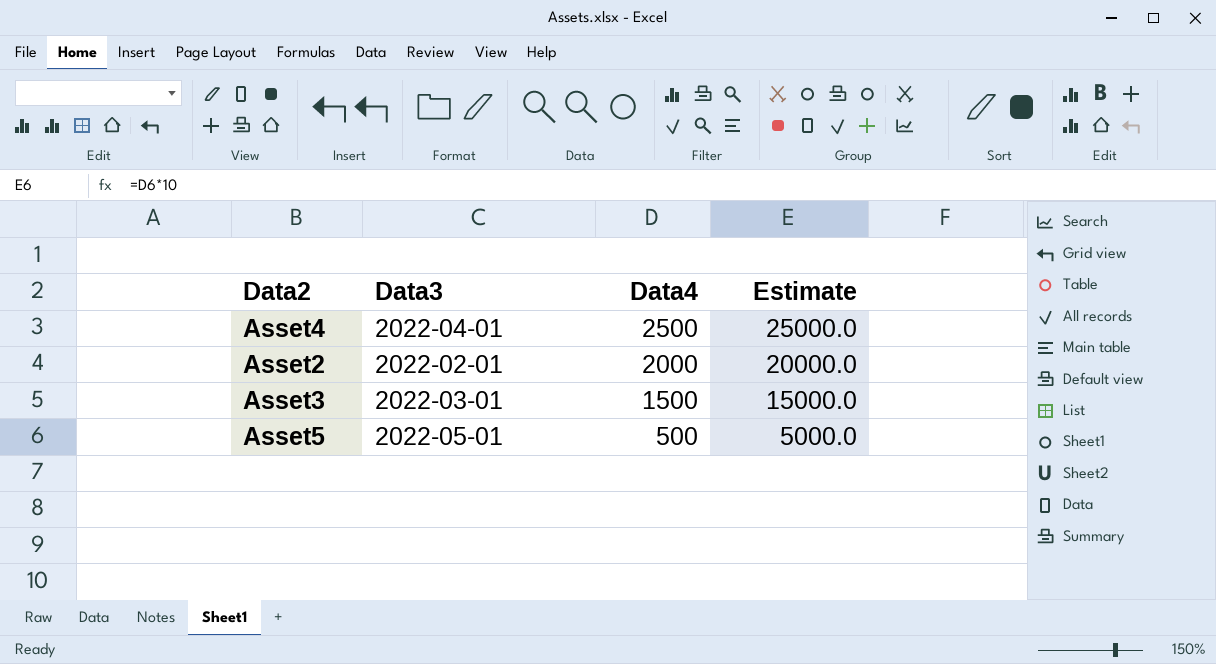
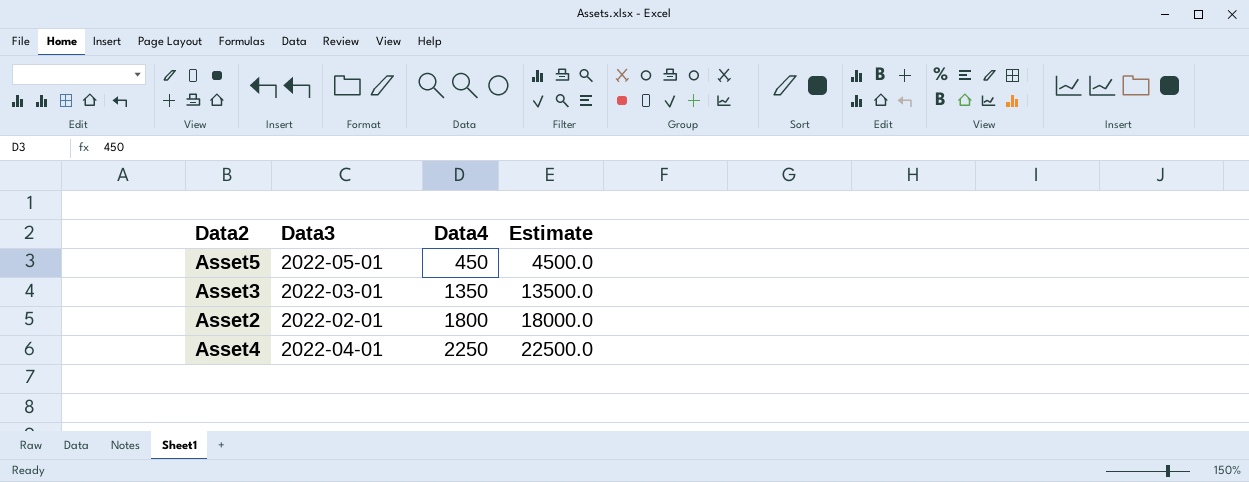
row order: Data4 descending -> Data4 ascending
Asset5 | Data4: 500 -> 450
Asset5 | Estimate: 5000.0 -> 4500.0
Asset3 | Data4: 1500 -> 1350
Asset3 | Estimate: 15000.0 -> 13500.0
Asset2 | Data4: 2000 -> 1800
Asset2 | Estimate: 20000.0 -> 18000.0
Asset4 | Data4: 2500 -> 2250
Asset4 | Estimate: 25000.0 -> 22500.0

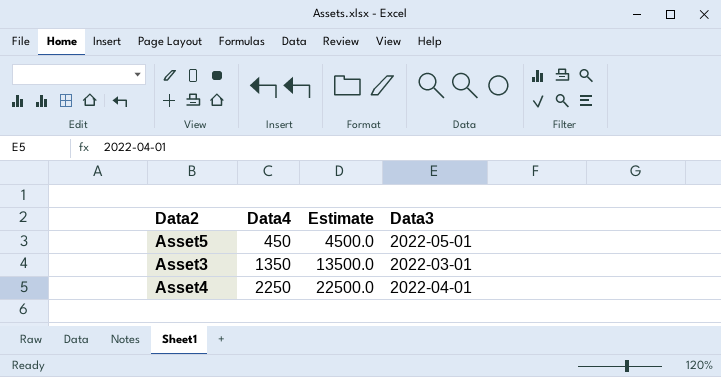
column Data3 | position: 2 -> 4
row Asset2: 2022-02-01 | 1800 | 18000.0 -> none

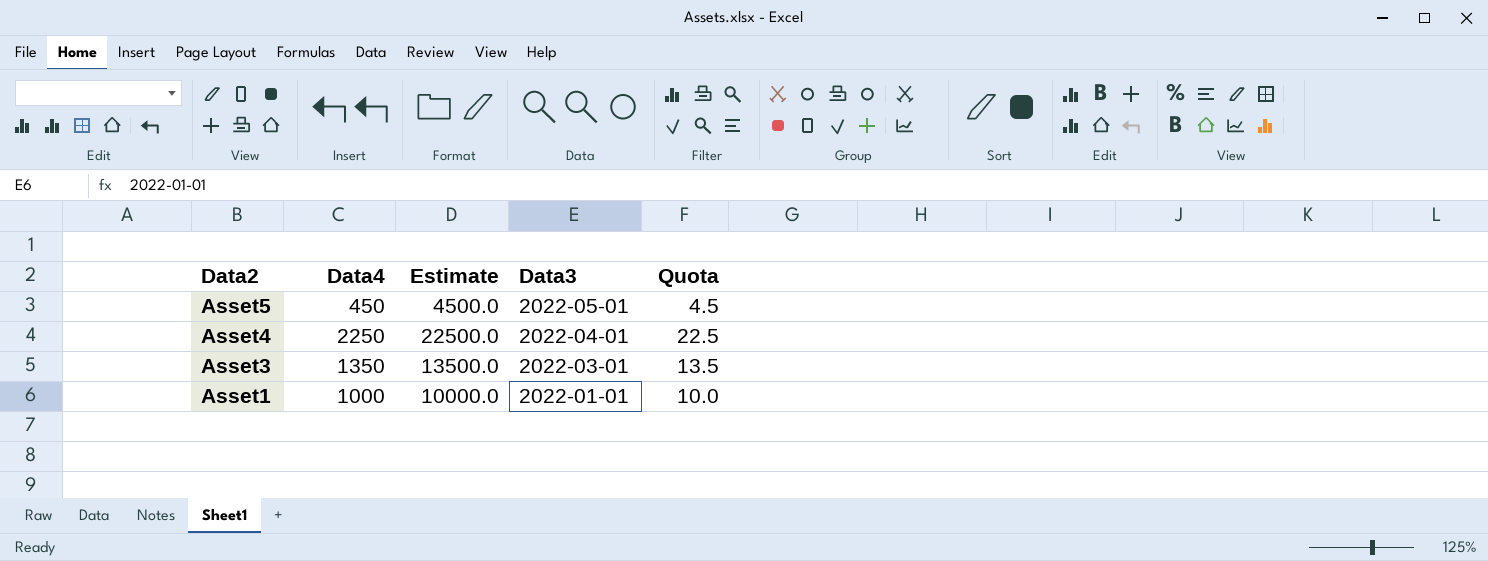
row order: Data4 ascending -> Data2 descending
column Quota | formula: none -> [Data4] * 0.01
row Asset1: none -> 1000 | 10000.0 | 2022-01-01 | 10.0

